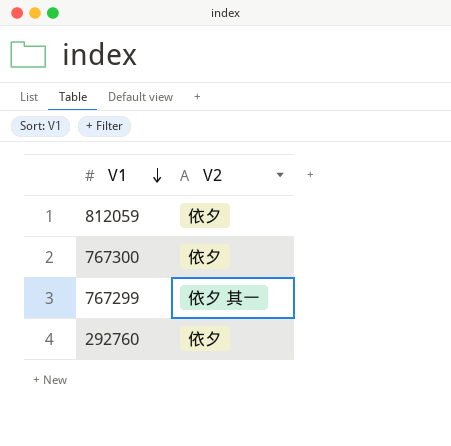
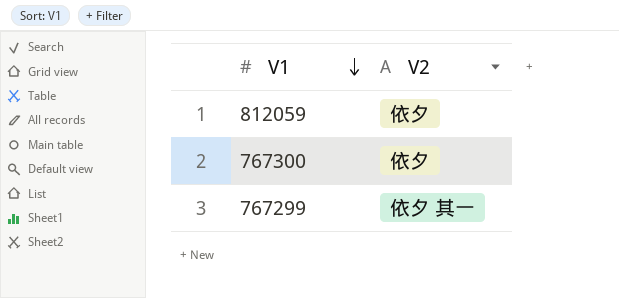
row 292760: 依夕 -> none

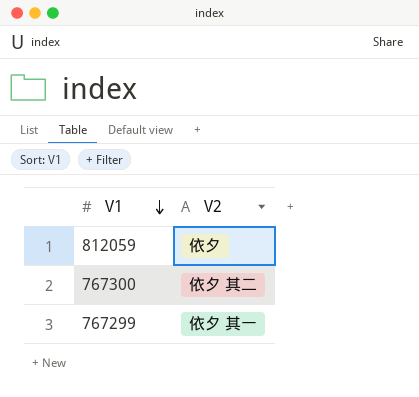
767300 | V2: 依夕 -> 依夕 其二

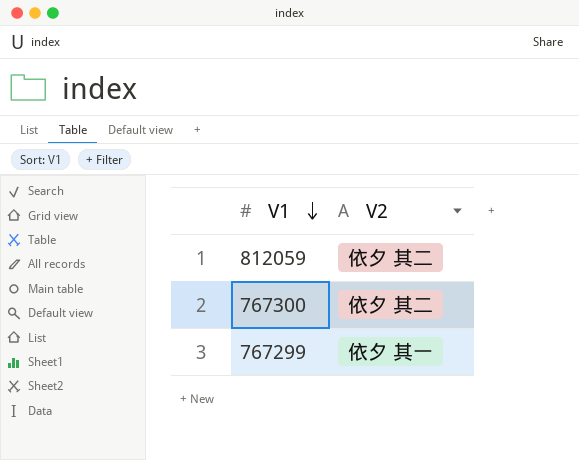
812059 | V2: 依夕 -> 依夕 其二

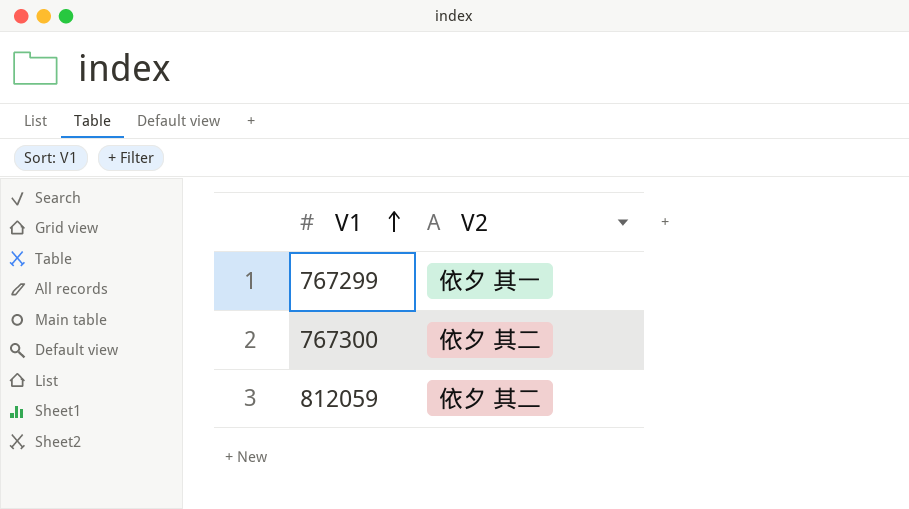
row order: V1 descending -> V1 ascending

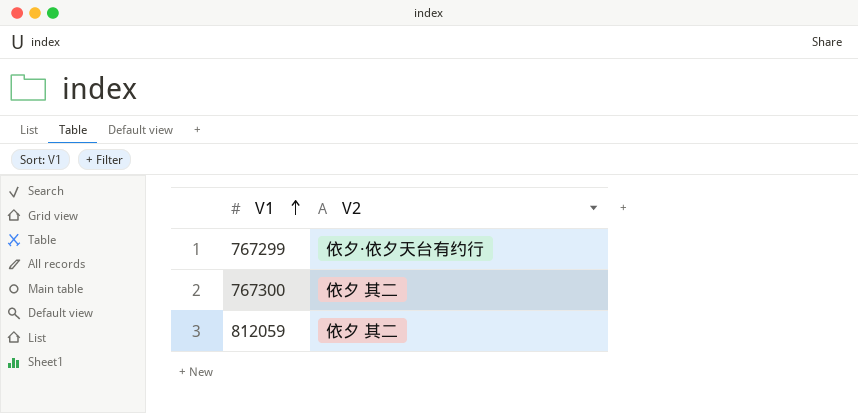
767299 | V2: 依夕 其一 -> 依夕·依夕天台有约行

